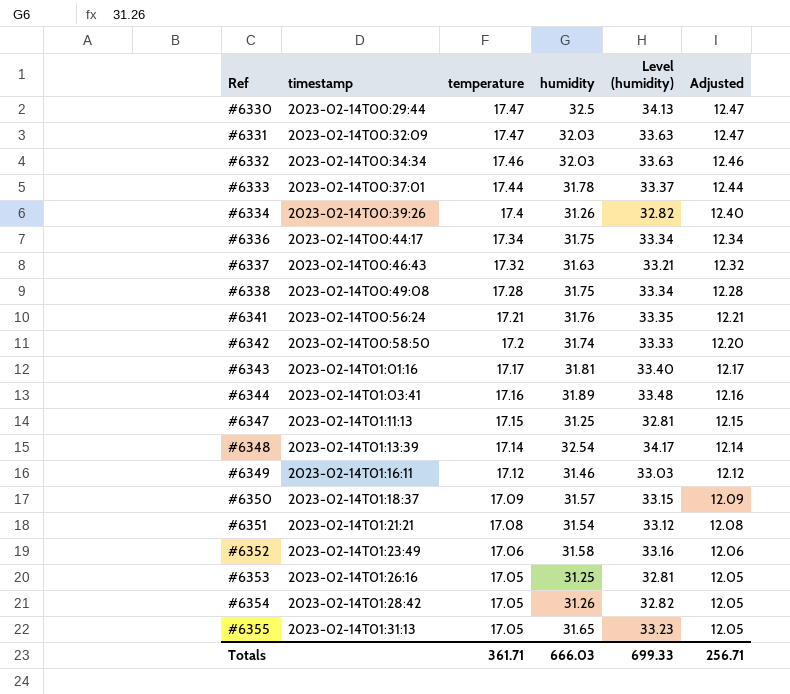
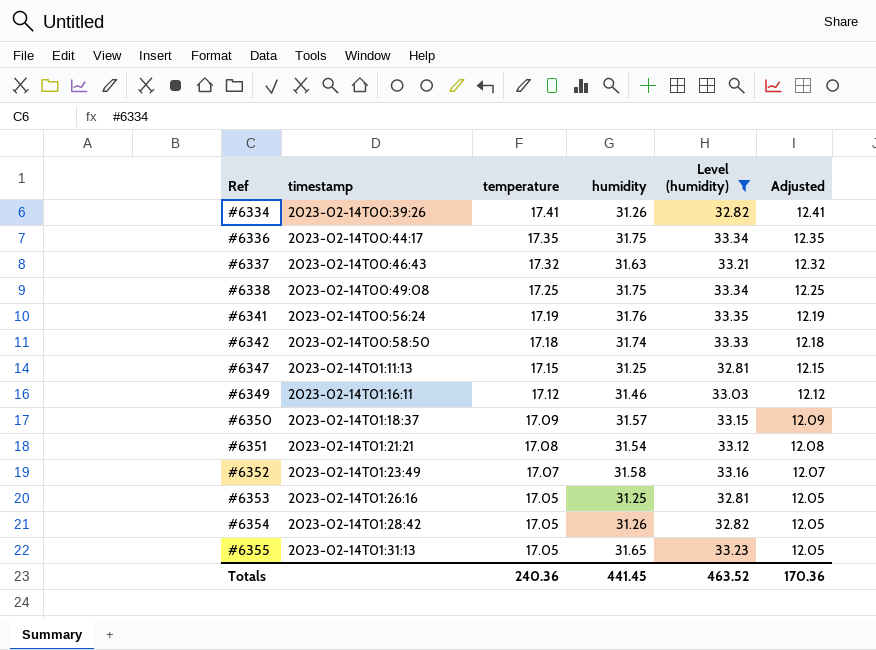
filter: none -> Level (humidity) <= 33.35
#6334 | temperature: 17.4 -> 17.41
#6334 | Adjusted: 12.40 -> 12.41
#6336 | temperature: 17.34 -> 17.35
#6336 | Adjusted: 12.34 -> 12.35
#6338 | temperature: 17.28 -> 17.25
#6338 | Adjusted: 12.28 -> 12.25
#6341 | temperature: 17.21 -> 17.19
#6341 | Adjusted: 12.21 -> 12.19
#6342 | temperature: 17.2 -> 17.18
#6342 | Adjusted: 12.20 -> 12.18
#6352 | temperature: 17.06 -> 17.07
#6352 | Adjusted: 12.06 -> 12.07
Totals | temperature: 361.71 -> 240.36
Totals | humidity: 666.03 -> 441.45
Totals | Level (humidity): 699.33 -> 463.52
Totals | Adjusted: 256.71 -> 170.36

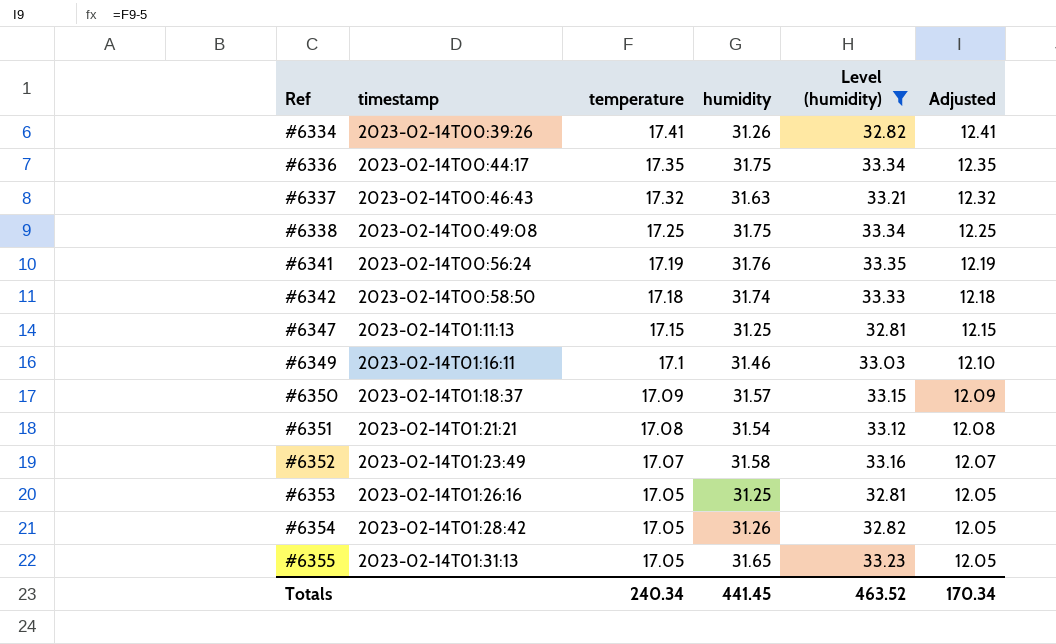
#6349 | temperature: 17.12 -> 17.1
#6349 | Adjusted: 12.12 -> 12.10
Totals | temperature: 240.36 -> 240.34
Totals | Adjusted: 170.36 -> 170.34

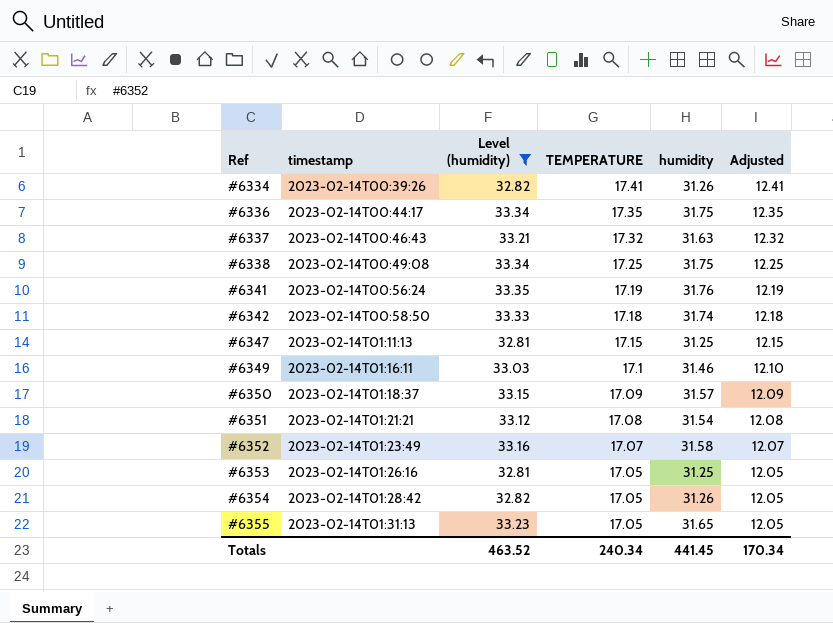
column Level (humidity) | position: 5 -> 3
column name: temperature -> TEMPERATURE

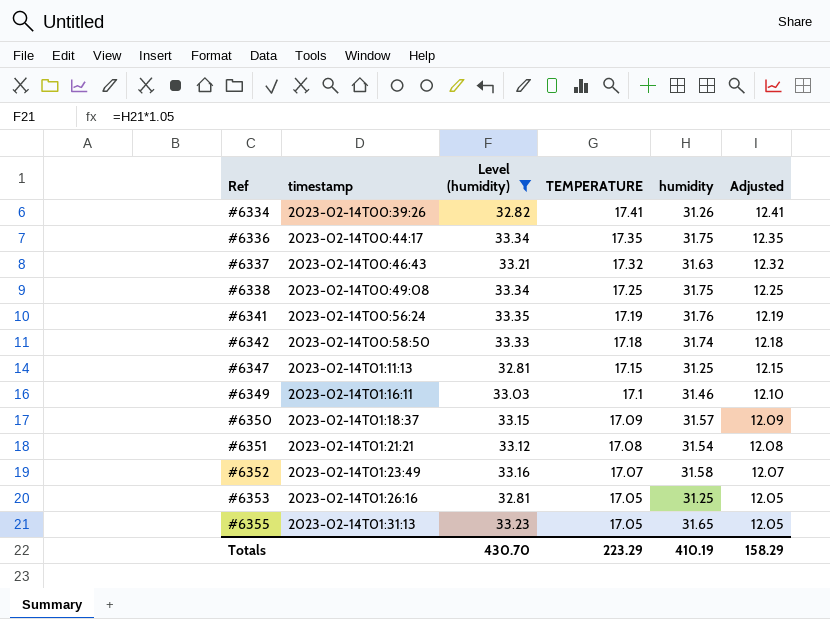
row #6354: 2023-02-14T01:28:42 | 32.82 | 17.05 | 31.26 | 12.05 -> none
Totals | Level (humidity): 463.52 -> 430.70
Totals | TEMPERATURE: 240.34 -> 223.29
Totals | humidity: 441.45 -> 410.19
Totals | Adjusted: 170.34 -> 158.29

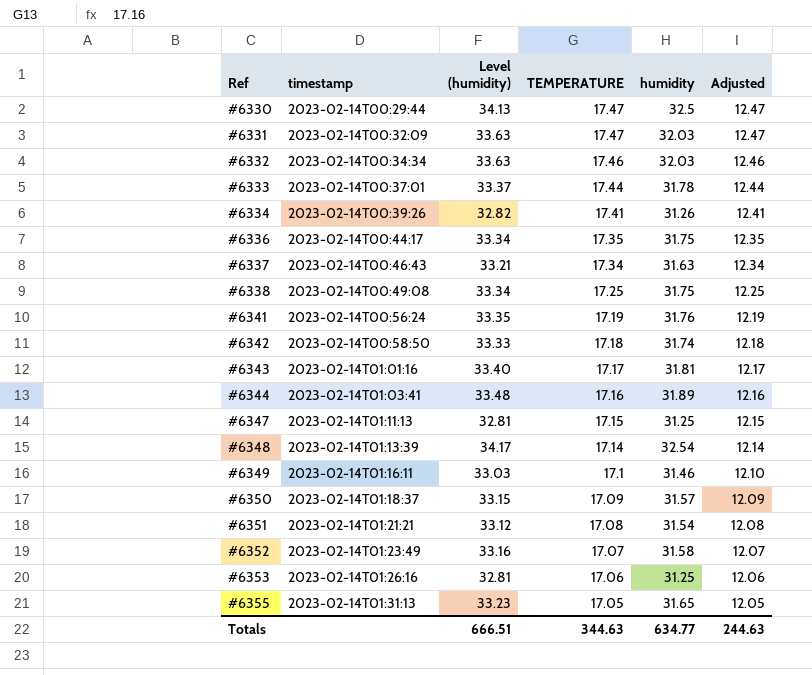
filter: Level (humidity) <= 33.35 -> none
#6337 | TEMPERATURE: 17.32 -> 17.34
#6337 | Adjusted: 12.32 -> 12.34
#6353 | TEMPERATURE: 17.05 -> 17.06
#6353 | Adjusted: 12.05 -> 12.06
Totals | Level (humidity): 430.70 -> 666.51
Totals | TEMPERATURE: 223.29 -> 344.63
Totals | humidity: 410.19 -> 634.77
Totals | Adjusted: 158.29 -> 244.63

